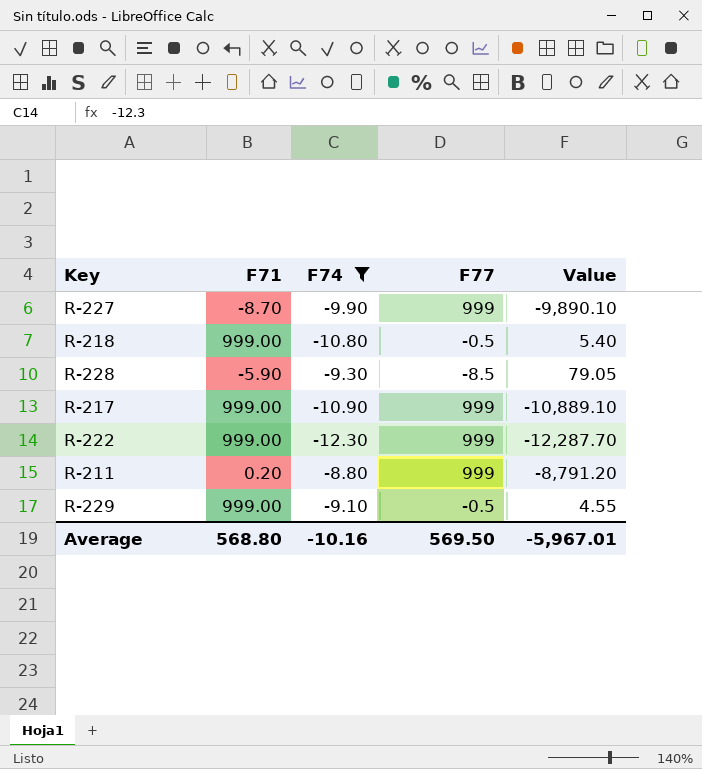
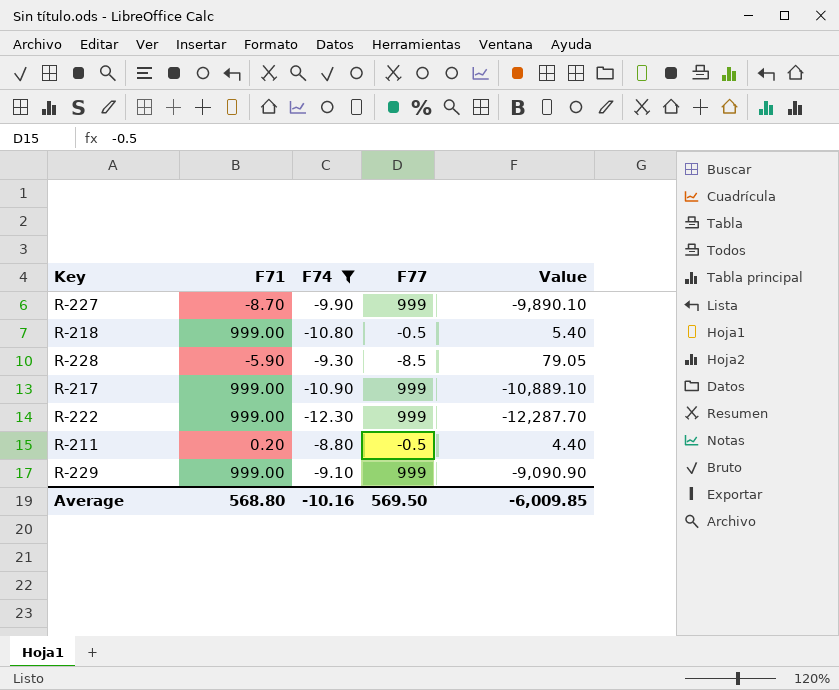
R-211 | F77: 999 -> -0.5
R-211 | Value: -8,791.20 -> 4.40
R-229 | F77: -0.5 -> 999
R-229 | Value: 4.55 -> -9,090.90
Average | Value: -5,967.01 -> -6,009.85

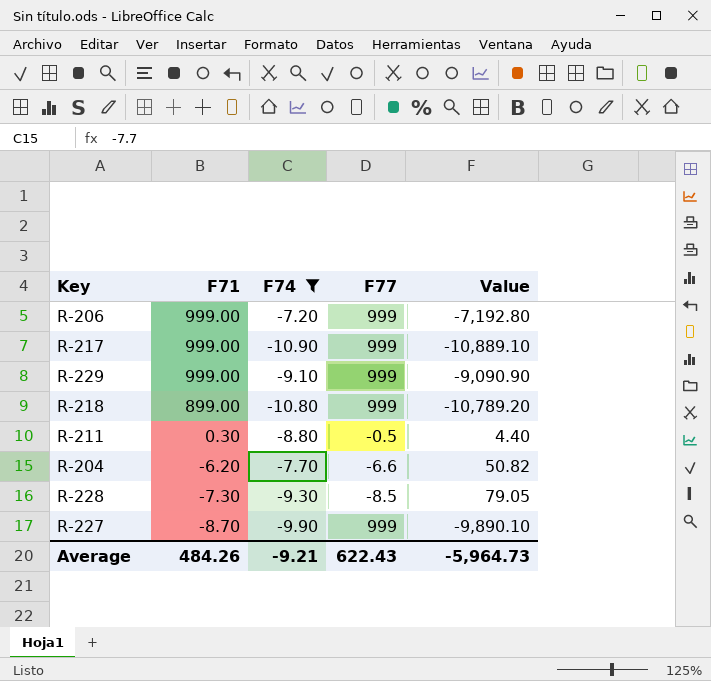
row order: none -> F71 descending
row R-222: 999.00 | -12.30 | 999 | -12,287.70 -> none
row R-206: none -> 999.00 | -7.20 | 999 | -7,192.80
R-218 | F71: 999.00 -> 899.00
R-218 | F77: -0.5 -> 999
R-218 | Value: 5.40 -> -10,789.20
R-211 | F71: 0.20 -> 0.30
row R-204: none -> -6.20 | -7.70 | -6.6 | 50.82
R-228 | F71: -5.90 -> -7.30
Average | F71: 568.80 -> 484.26
Average | F74: -10.16 -> -9.21
Average | F77: 569.50 -> 622.43
Average | Value: -6,009.85 -> -5,964.73

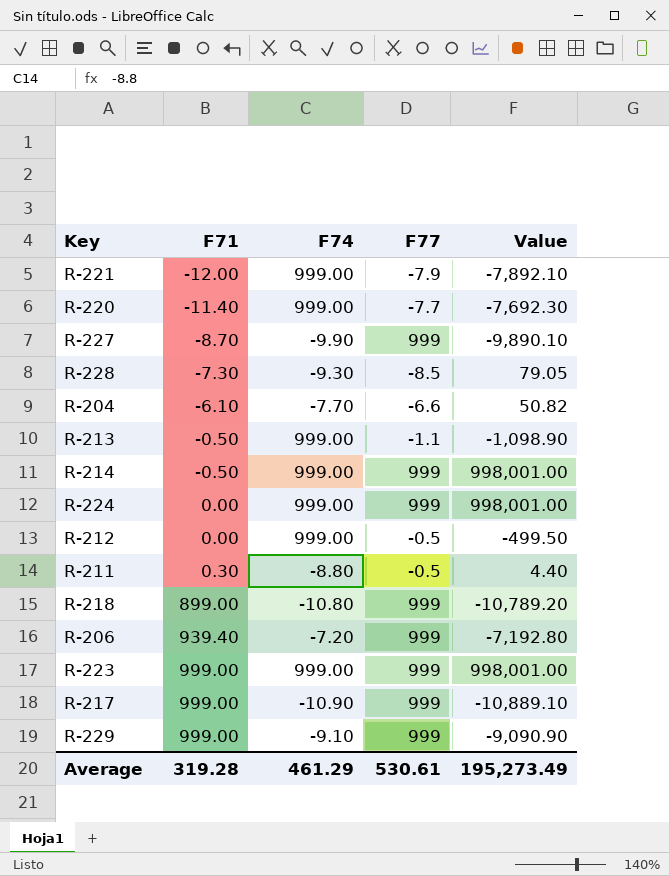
filter: F74 != 999.00 -> none
row order: F71 descending -> F71 ascending
R-204 | F71: -6.20 -> -6.10
R-206 | F71: 999.00 -> 939.40
Average | F71: 484.26 -> 319.28
Average | F74: -9.21 -> 461.29
Average | F77: 622.43 -> 530.61
Average | Value: -5,964.73 -> 195,273.49

